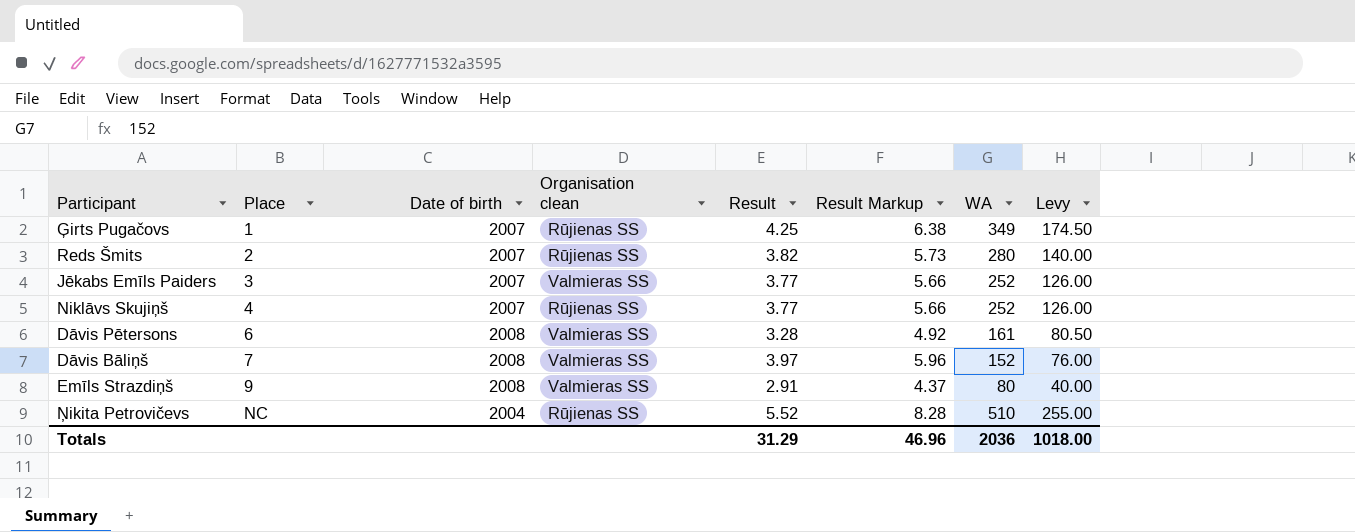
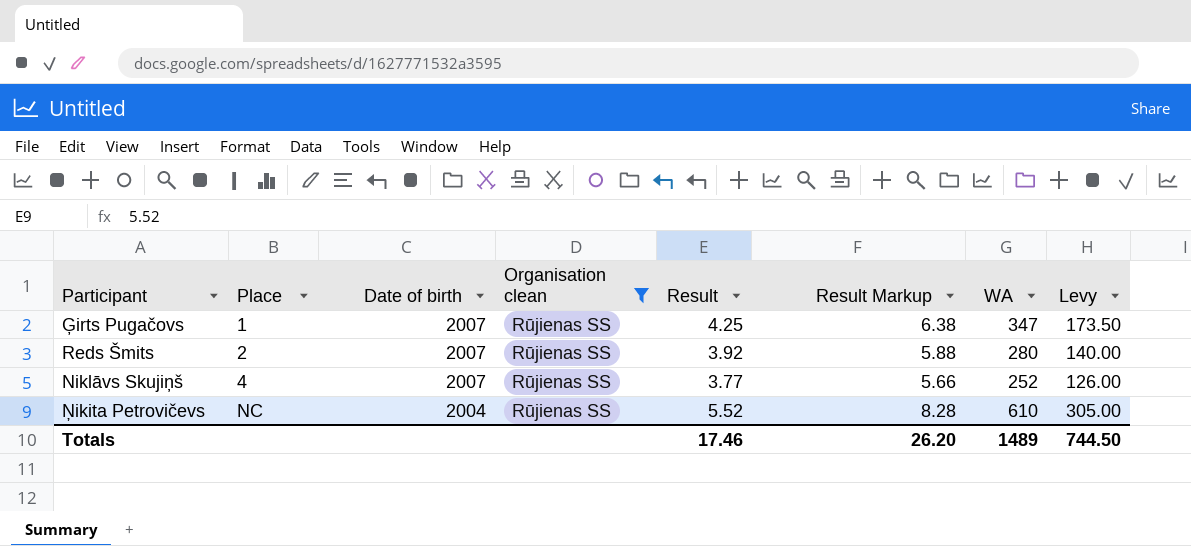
filter: none -> Organisation clean = Rūjienas SS
Ģirts Pugačovs | WA: 349 -> 347
Ģirts Pugačovs | Levy: 174.50 -> 173.50
Reds Šmits | Result: 3.82 -> 3.92
Reds Šmits | Result Markup: 5.73 -> 5.88
Ņikita Petrovičevs | WA: 510 -> 610
Ņikita Petrovičevs | Levy: 255.00 -> 305.00
Totals | Result: 31.29 -> 17.46
Totals | Result Markup: 46.96 -> 26.20
Totals | WA: 2036 -> 1489
Totals | Levy: 1018.00 -> 744.50

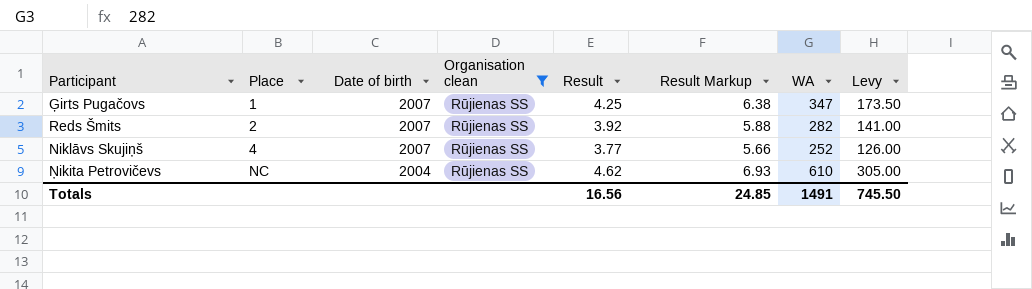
Reds Šmits | WA: 280 -> 282
Reds Šmits | Levy: 140.00 -> 141.00
Ņikita Petrovičevs | Result: 5.52 -> 4.62
Ņikita Petrovičevs | Result Markup: 8.28 -> 6.93
Totals | Result: 17.46 -> 16.56
Totals | Result Markup: 26.20 -> 24.85
Totals | WA: 1489 -> 1491
Totals | Levy: 744.50 -> 745.50

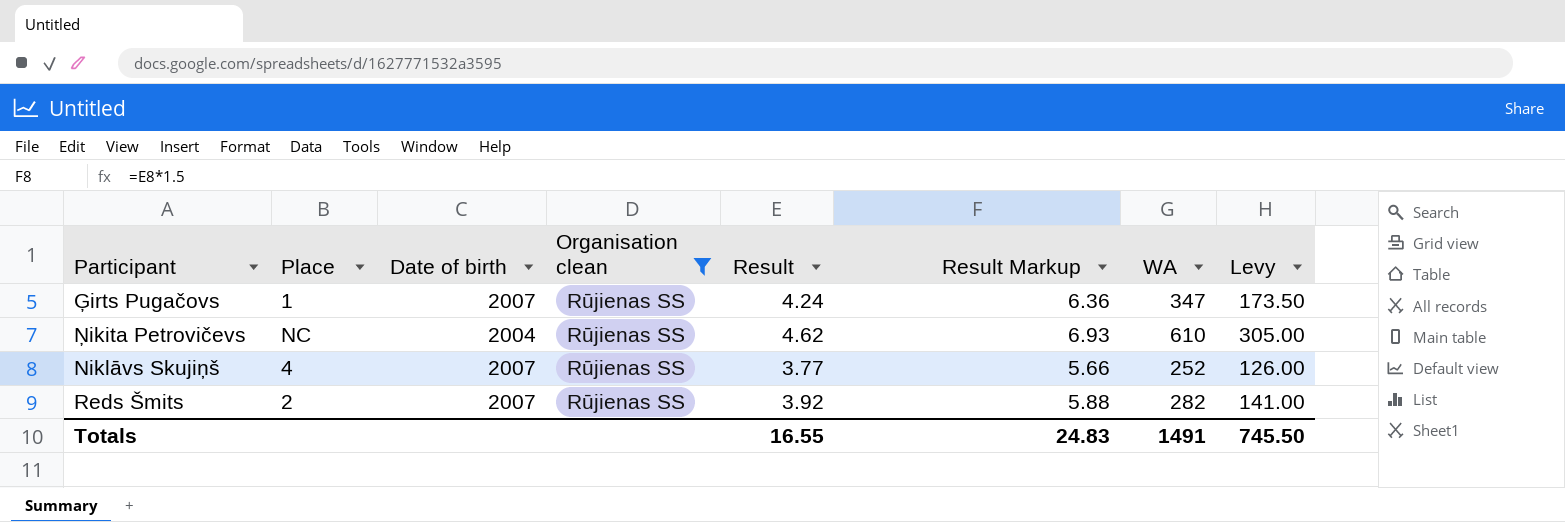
row order: Place ascending -> Participant ascending
Ģirts Pugačovs | Result: 4.25 -> 4.24
Ģirts Pugačovs | Result Markup: 6.38 -> 6.36
Totals | Result: 16.56 -> 16.55
Totals | Result Markup: 24.85 -> 24.83

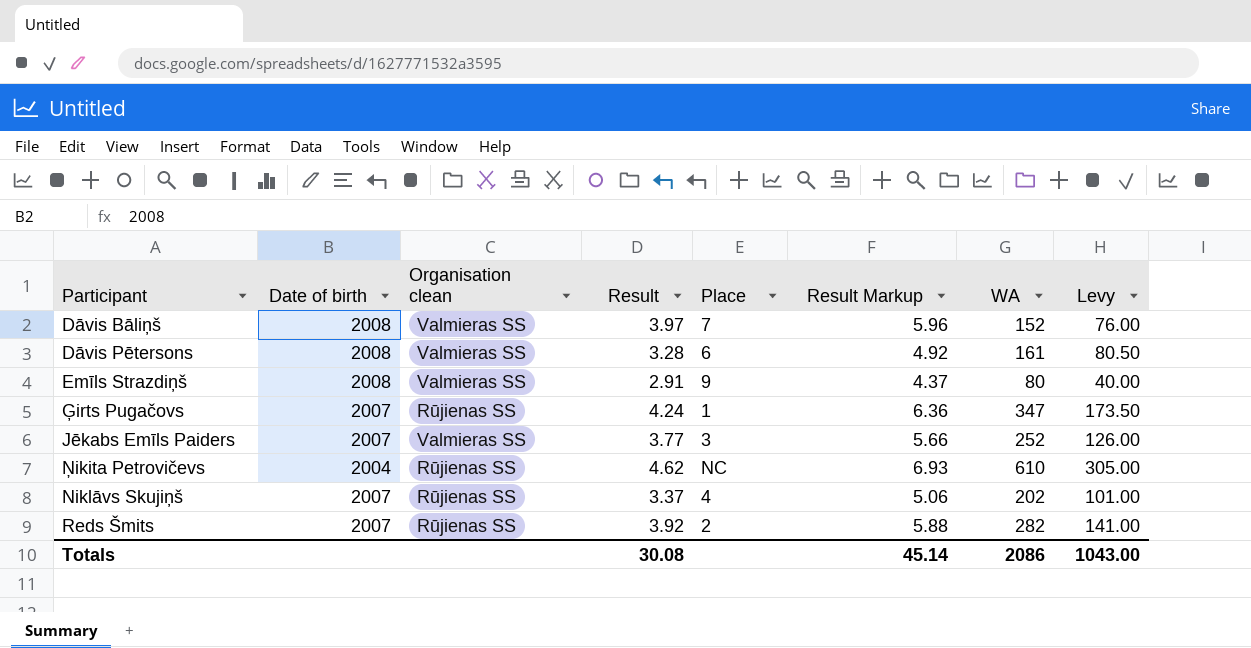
filter: Organisation clean = Rūjienas SS -> none
column Place | position: 2 -> 5
Niklāvs Skujiņš | Result: 3.77 -> 3.37
Niklāvs Skujiņš | Result Markup: 5.66 -> 5.06
Niklāvs Skujiņš | WA: 252 -> 202
Niklāvs Skujiņš | Levy: 126.00 -> 101.00
Totals | Result: 16.55 -> 30.08
Totals | Result Markup: 24.83 -> 45.14
Totals | WA: 1491 -> 2086
Totals | Levy: 745.50 -> 1043.00

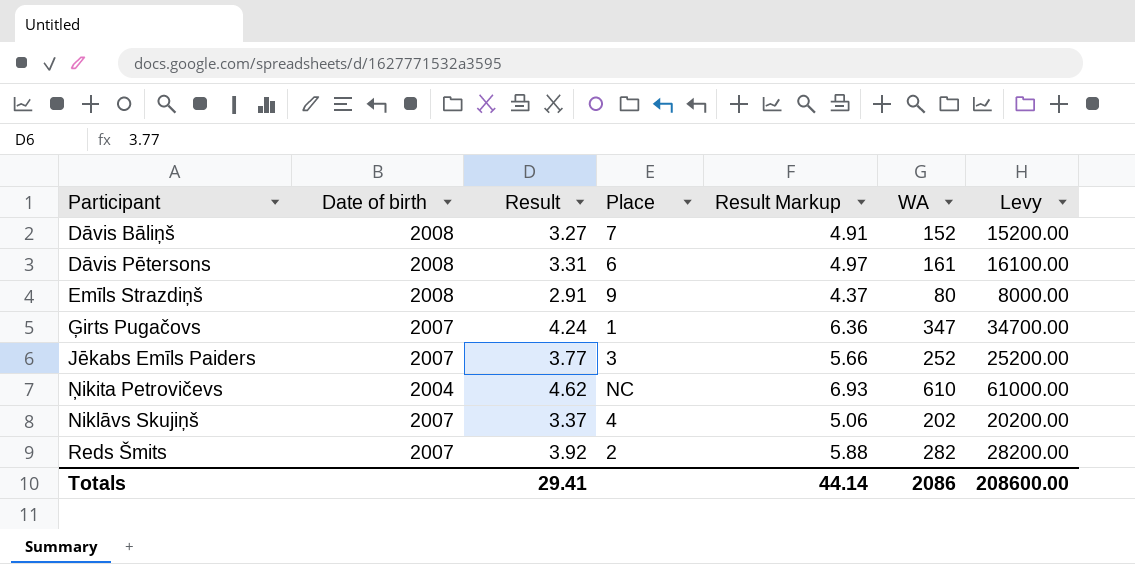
column Organisation clean | position: 3 -> none
column Levy | formula: [WA] * 0.5 -> [WA] * 100
Dāvis Bāliņš | Result: 3.97 -> 3.27
Dāvis Bāliņš | Result Markup: 5.96 -> 4.91
Dāvis Pētersons | Result: 3.28 -> 3.31
Dāvis Pētersons | Result Markup: 4.92 -> 4.97
Totals | Result: 30.08 -> 29.41
Totals | Result Markup: 45.14 -> 44.14
Totals | Levy: 1043.00 -> 208600.00

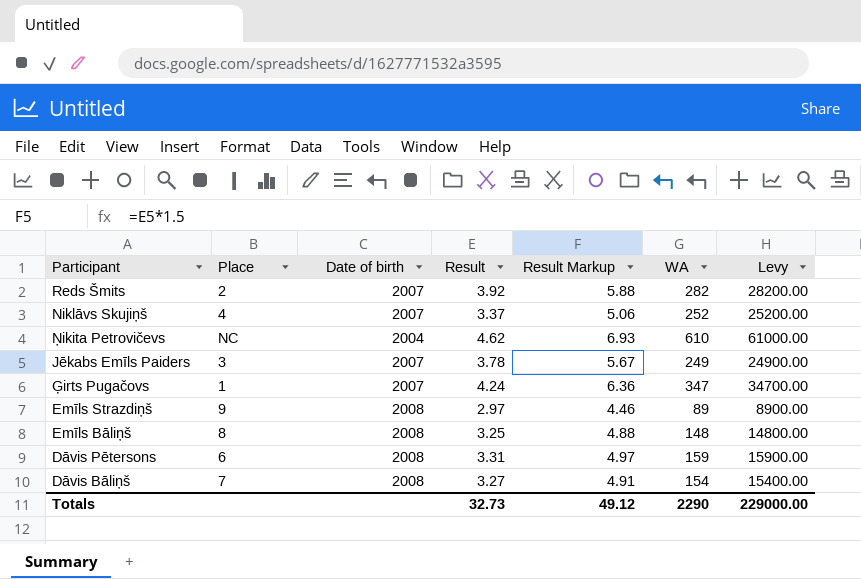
row order: Participant ascending -> Participant descending
column Place | position: 4 -> 2
Niklāvs Skujiņš | WA: 202 -> 252
Niklāvs Skujiņš | Levy: 20200.00 -> 25200.00
Jēkabs Emīls Paiders | Result: 3.77 -> 3.78
Jēkabs Emīls Paiders | Result Markup: 5.66 -> 5.67
Jēkabs Emīls Paiders | WA: 252 -> 249
Jēkabs Emīls Paiders | Levy: 25200.00 -> 24900.00
Emīls Strazdiņš | Result: 2.91 -> 2.97
Emīls Strazdiņš | Result Markup: 4.37 -> 4.46
Emīls Strazdiņš | WA: 80 -> 89
Emīls Strazdiņš | Levy: 8000.00 -> 8900.00
row Emīls Bāliņš: none -> 8 | 2008 | 3.25 | 4.88 | 148 | 14800.00
Dāvis Pētersons | WA: 161 -> 159
Dāvis Pētersons | Levy: 16100.00 -> 15900.00
Dāvis Bāliņš | WA: 152 -> 154
Dāvis Bāliņš | Levy: 15200.00 -> 15400.00
Totals | Result: 29.41 -> 32.73
Totals | Result Markup: 44.14 -> 49.12
Totals | WA: 2086 -> 2290
Totals | Levy: 208600.00 -> 229000.00

